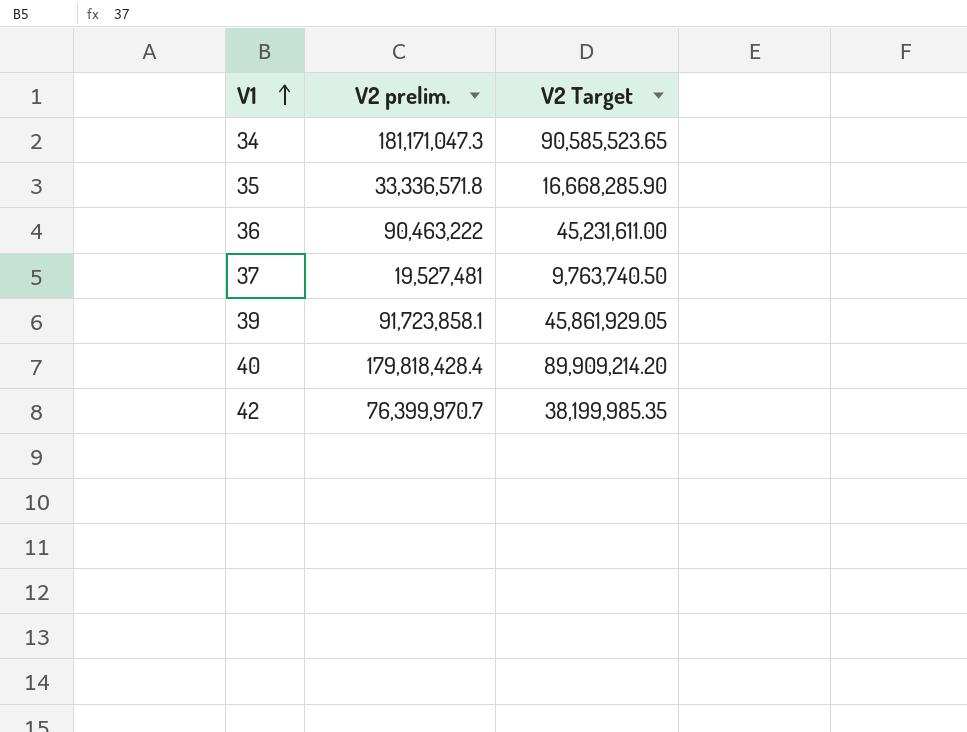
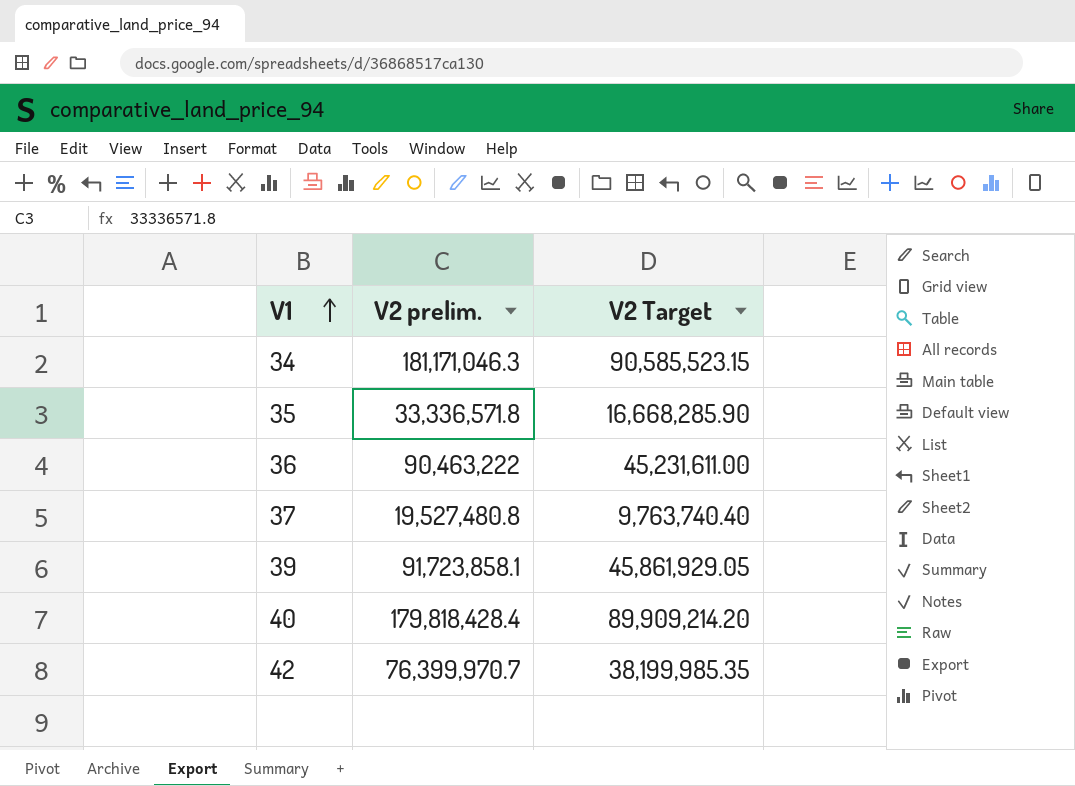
34 | V2 prelim.: 181,171,047.3 -> 181,171,046.3
34 | V2 Target: 90,585,523.65 -> 90,585,523.15
37 | V2 prelim.: 19,527,481 -> 19,527,480.8
37 | V2 Target: 9,763,740.50 -> 9,763,740.40

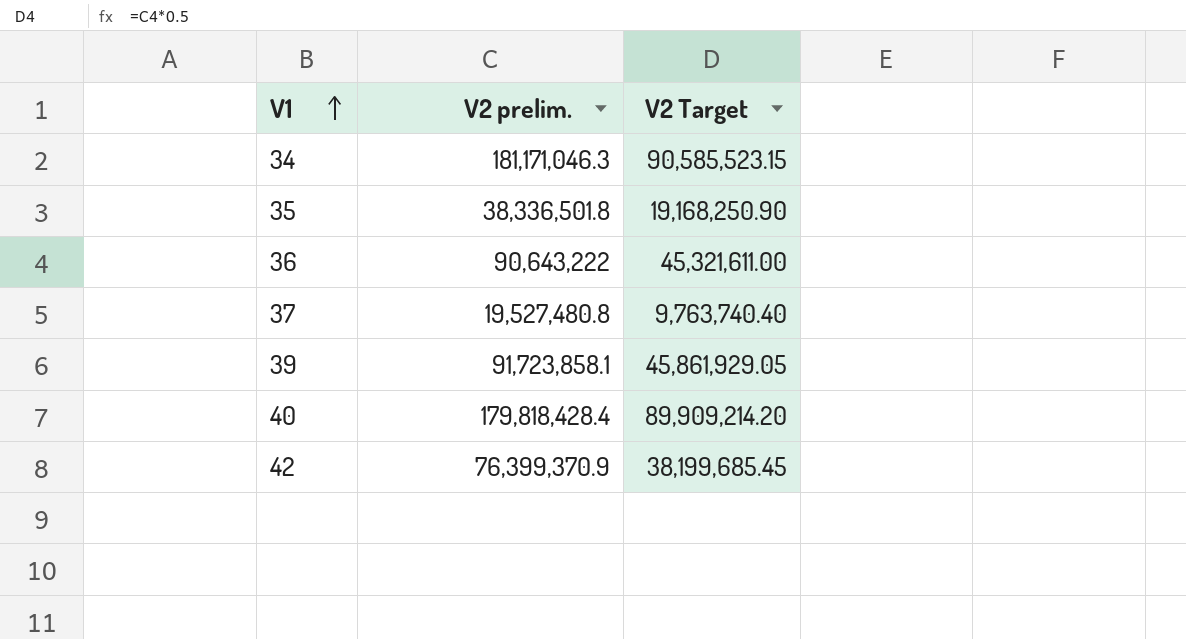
35 | V2 prelim.: 33,336,571.8 -> 38,336,501.8
35 | V2 Target: 16,668,285.90 -> 19,168,250.90
36 | V2 prelim.: 90,463,222 -> 90,643,222
36 | V2 Target: 45,231,611.00 -> 45,321,611.00
42 | V2 prelim.: 76,399,970.7 -> 76,399,370.9
42 | V2 Target: 38,199,985.35 -> 38,199,685.45

